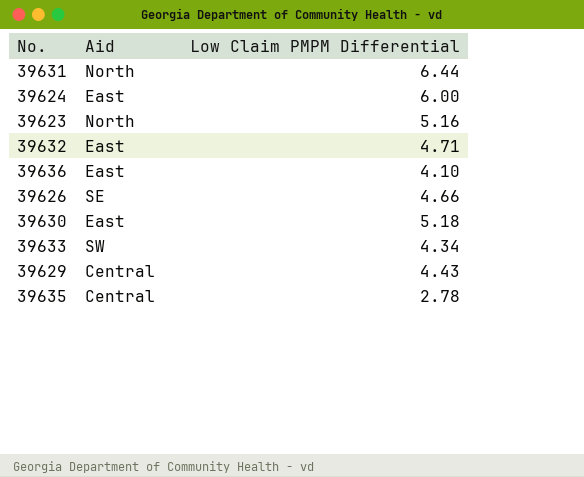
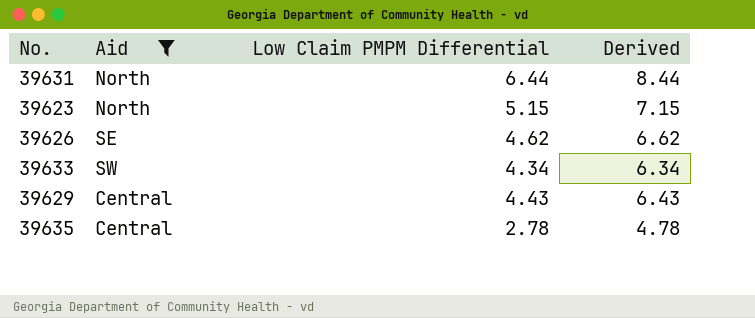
filter: none -> Aid != East
column Derived | formula: none -> [Low Claim PMPM Differential] + 2
39623 | Low Claim PMPM Differential: 5.16 -> 5.15
39626 | Low Claim PMPM Differential: 4.66 -> 4.62

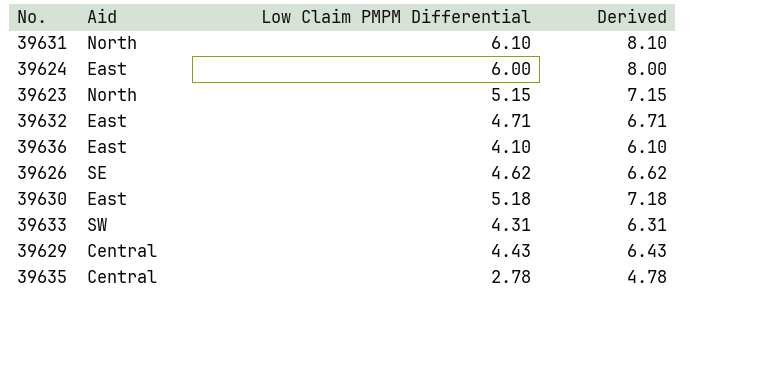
filter: Aid != East -> none
39631 | Low Claim PMPM Differential: 6.44 -> 6.10
39631 | Derived: 8.44 -> 8.10
39633 | Low Claim PMPM Differential: 4.34 -> 4.31
39633 | Derived: 6.34 -> 6.31

